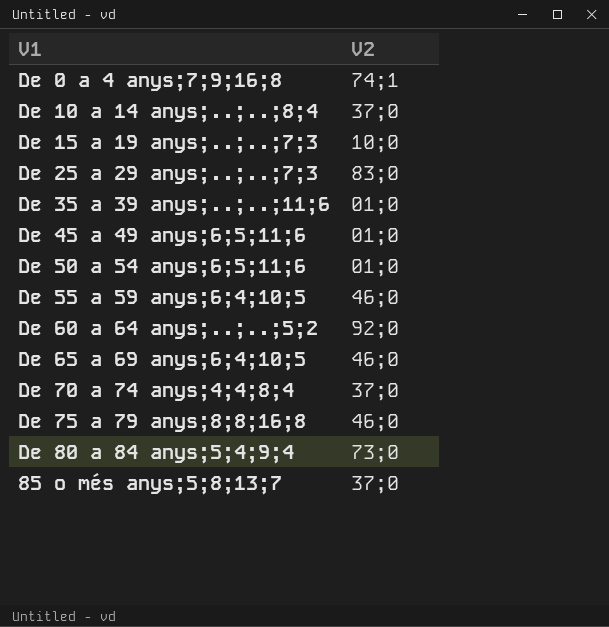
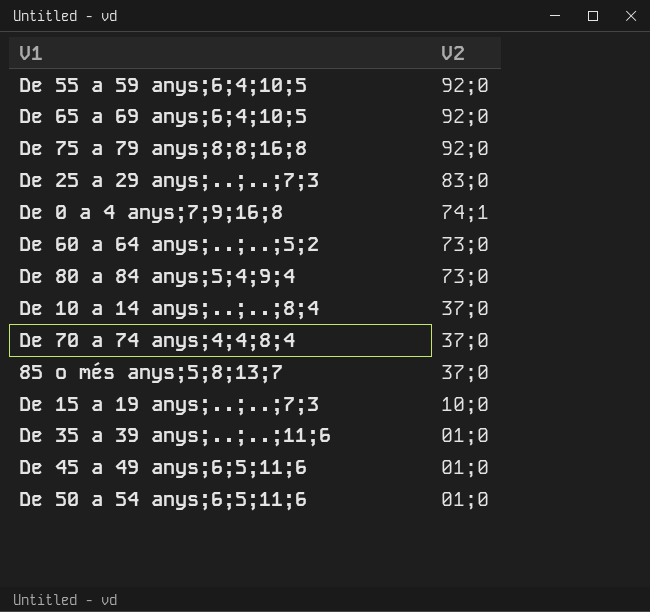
row order: none -> V2 descending
De 55 a 59 anys;6;4;10;5 | V2: 46;0 -> 92;0
De 65 a 69 anys;6;4;10;5 | V2: 46;0 -> 92;0
De 75 a 79 anys;8;8;16;8 | V2: 46;0 -> 92;0
De 60 a 64 anys;..;..;5;2 | V2: 92;0 -> 73;0

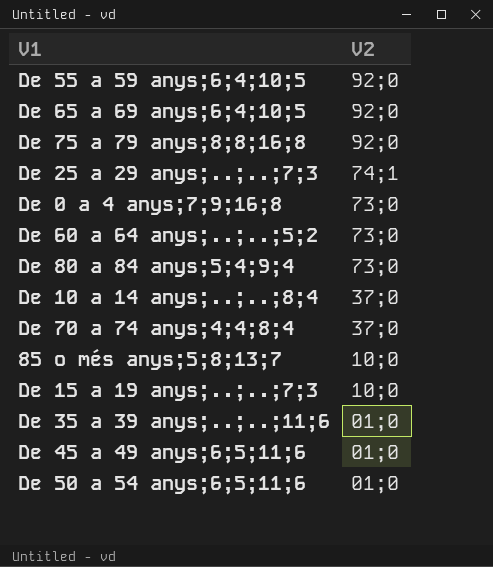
De 25 a 29 anys;..;..;7;3 | V2: 83;0 -> 74;1
De 0 a 4 anys;7;9;16;8 | V2: 74;1 -> 73;0
85 o més anys;5;8;13;7 | V2: 37;0 -> 10;0

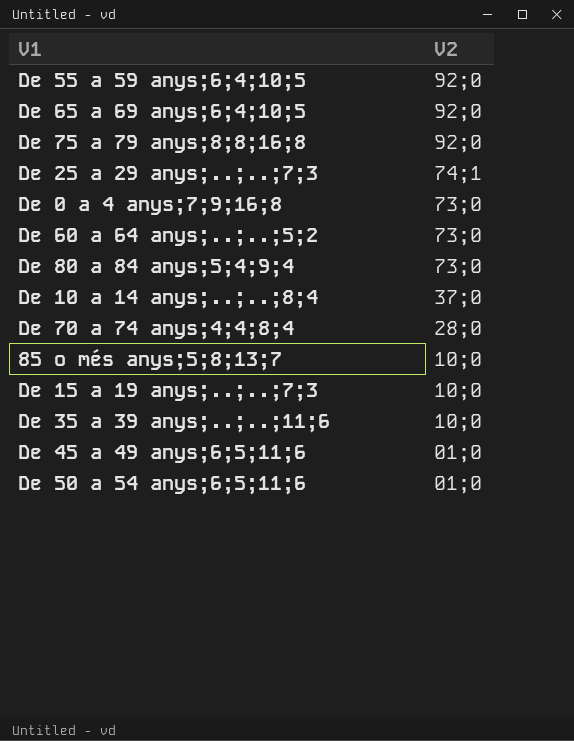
De 70 a 74 anys;4;4;8;4 | V2: 37;0 -> 28;0
De 35 a 39 anys;..;..;11;6 | V2: 01;0 -> 10;0

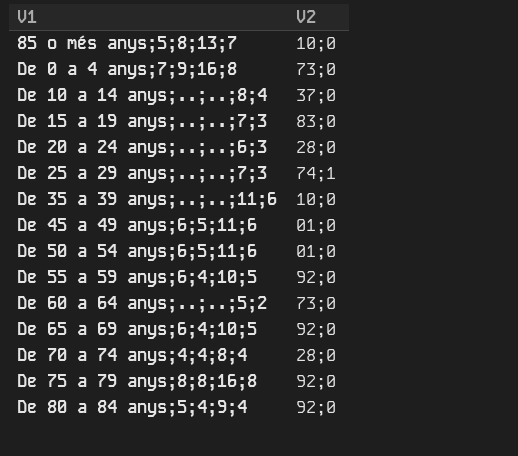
row order: V2 descending -> V1 ascending
De 15 a 19 anys;..;..;7;3 | V2: 10;0 -> 83;0
row De 20 a 24 anys;..;..;6;3: none -> 28;0
De 80 a 84 anys;5;4;9;4 | V2: 73;0 -> 92;0

